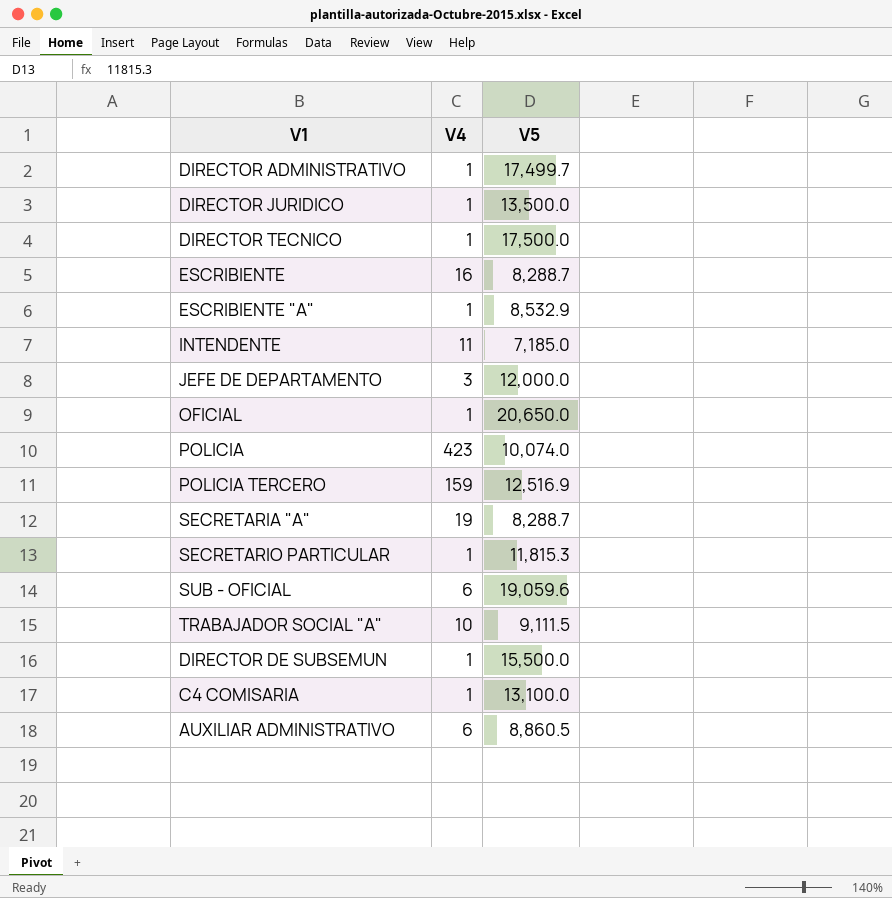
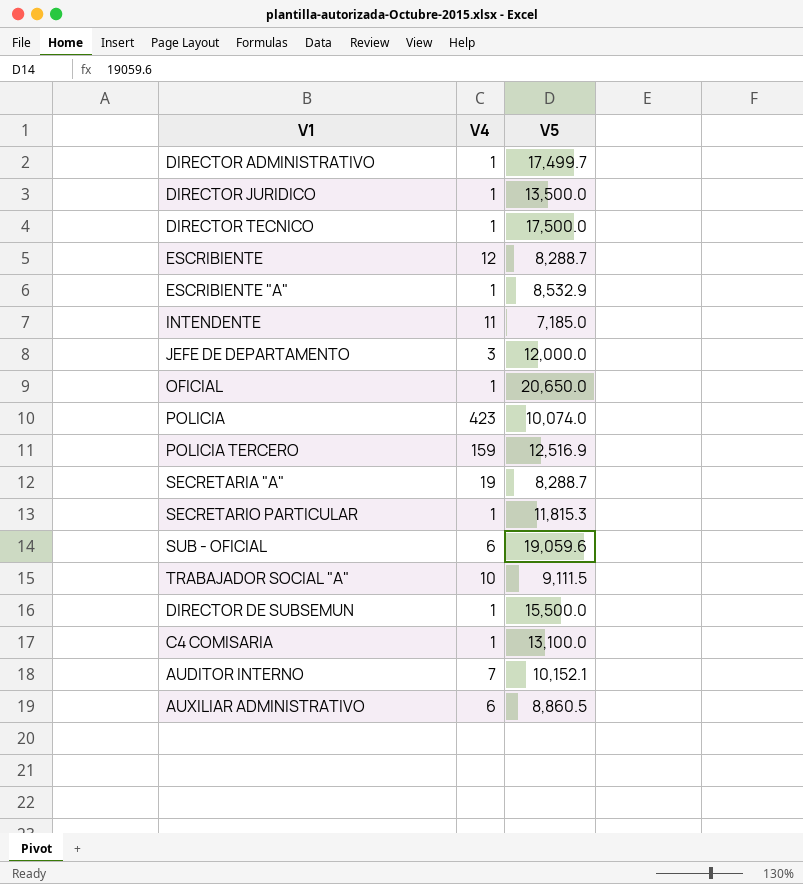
ESCRIBIENTE | V4: 16 -> 12
row AUDITOR INTERNO: none -> 7 | 10,152.1

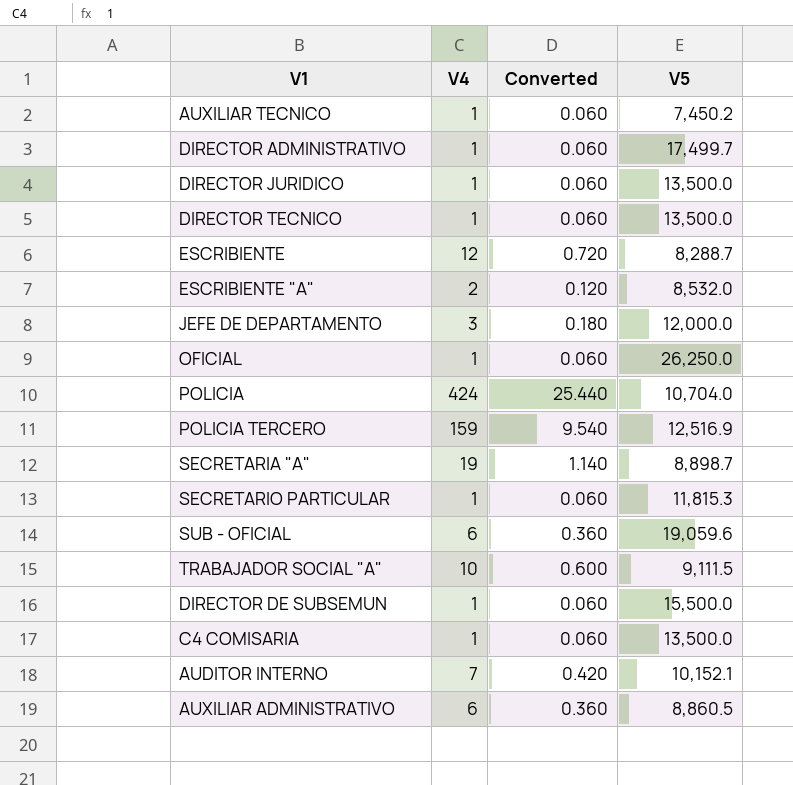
column Converted | formula: none -> [V4] * 0.06
row INTENDENTE: 11 | 7,185.0 -> none
row AUXILIAR TECNICO: none -> 1 | 0.060 | 7,450.2
DIRECTOR TECNICO | V5: 17,500.0 -> 13,500.0
ESCRIBIENTE "A" | V4: 1 -> 2
ESCRIBIENTE "A" | V5: 8,532.9 -> 8,532.0
OFICIAL | V5: 20,650.0 -> 26,250.0
POLICIA | V4: 423 -> 424
POLICIA | V5: 10,074.0 -> 10,704.0
SECRETARIA "A" | V5: 8,288.7 -> 8,898.7
C4 COMISARIA | V5: 13,100.0 -> 13,500.0

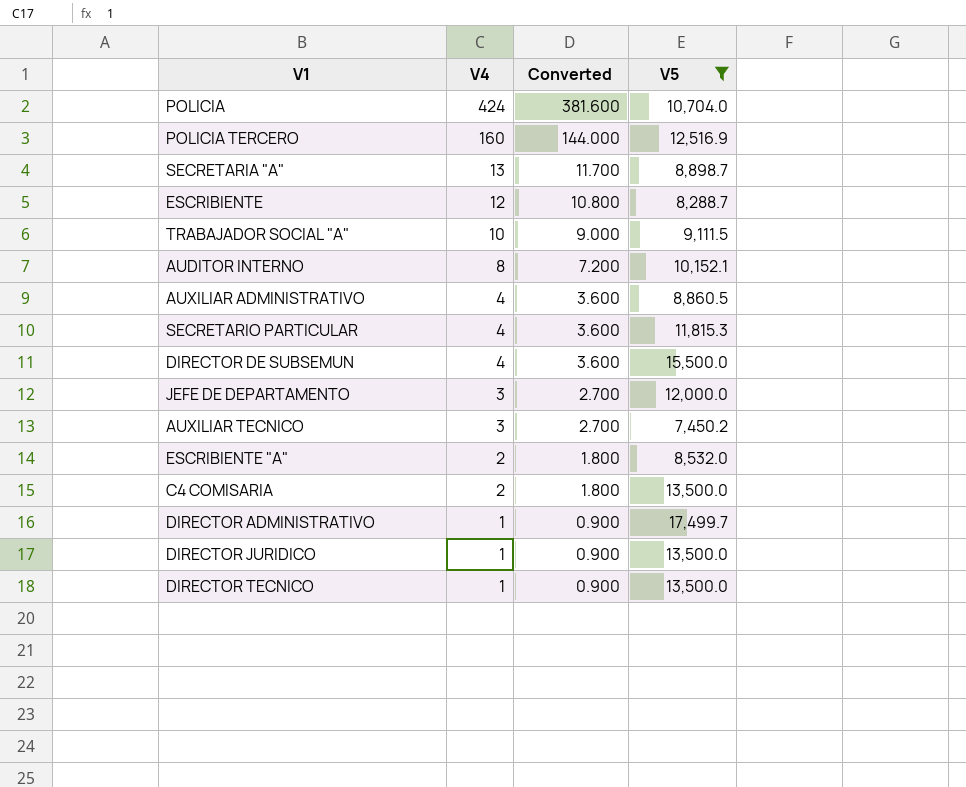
filter: none -> V5 <= 17,499.7
row order: none -> V4 descending
column Converted | formula: [V4] * 0.06 -> [V4] * 0.9
POLICIA TERCERO | V4: 159 -> 160
SECRETARIA "A" | V4: 19 -> 13
AUDITOR INTERNO | V4: 7 -> 8
AUXILIAR ADMINISTRATIVO | V4: 6 -> 4
SECRETARIO PARTICULAR | V4: 1 -> 4
DIRECTOR DE SUBSEMUN | V4: 1 -> 4
AUXILIAR TECNICO | V4: 1 -> 3
C4 COMISARIA | V4: 1 -> 2

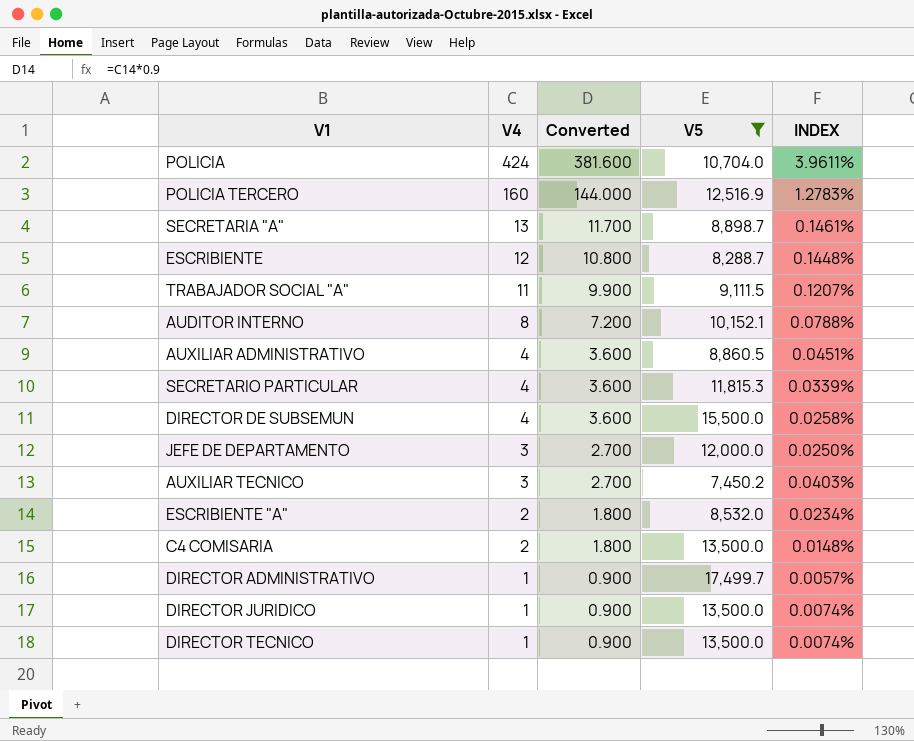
column INDEX | formula: none -> [V4] / [V5]
TRABAJADOR SOCIAL "A" | V4: 10 -> 11
TRABAJADOR SOCIAL "A" | Converted: 9.000 -> 9.900

